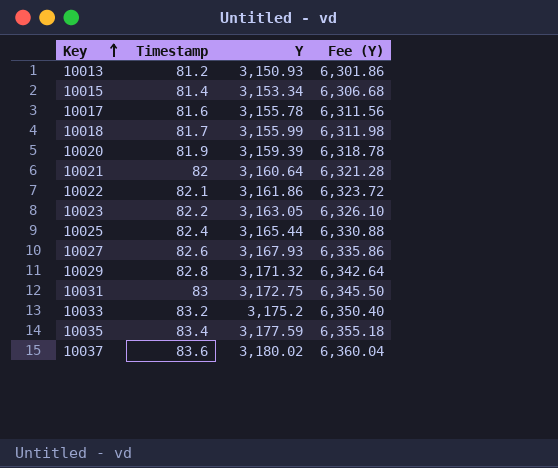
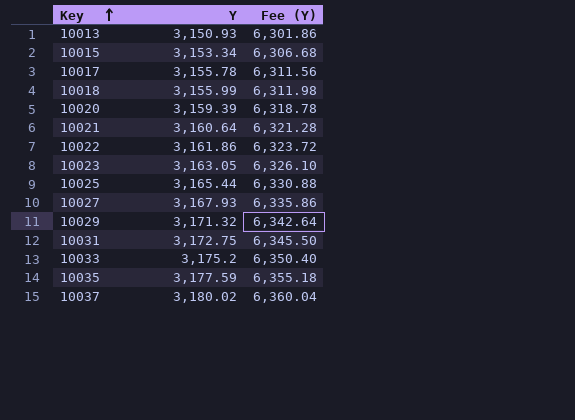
column Timestamp | position: 2 -> none

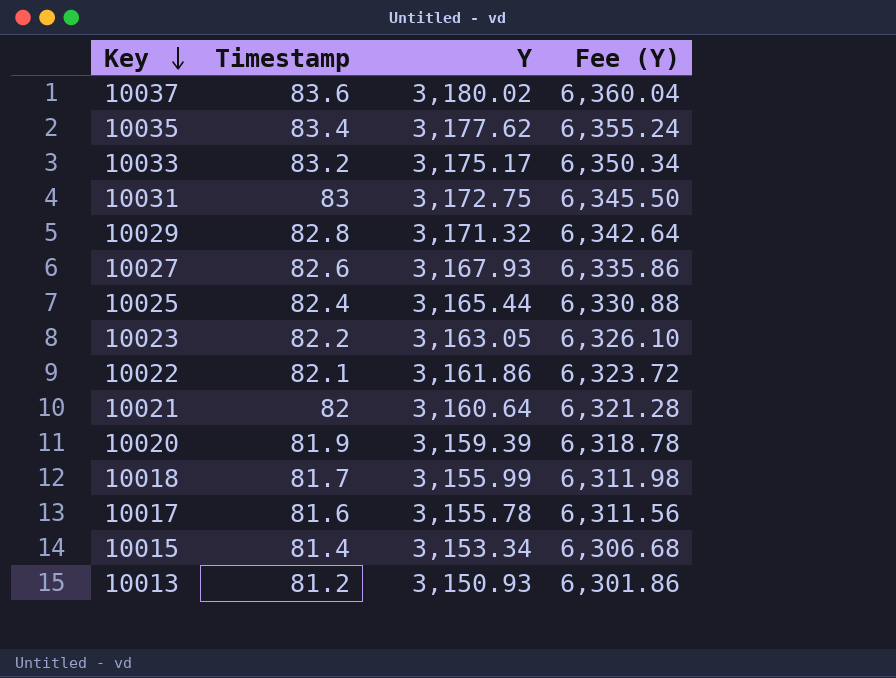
row order: Key ascending -> Key descending
column Timestamp | position: none -> 2
10035 | Y: 3,177.59 -> 3,177.62
10035 | Fee (Y): 6,355.18 -> 6,355.24
10033 | Y: 3,175.2 -> 3,175.17
10033 | Fee (Y): 6,350.40 -> 6,350.34

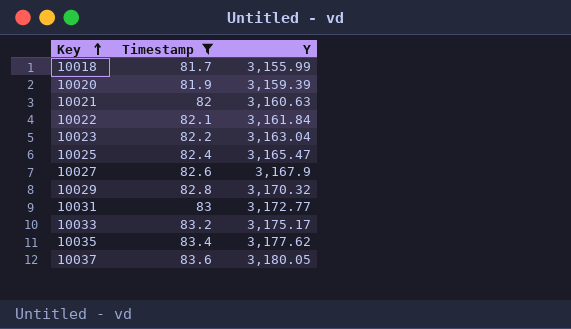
filter: none -> Timestamp >= 81.7
row order: Key descending -> Key ascending
column Fee (Y) | formula: [Y] * 2 -> none
10021 | Y: 3,160.64 -> 3,160.63
10022 | Y: 3,161.86 -> 3,161.84
10023 | Y: 3,163.05 -> 3,163.04
10025 | Y: 3,165.44 -> 3,165.47
10027 | Y: 3,167.93 -> 3,167.9
10029 | Y: 3,171.32 -> 3,170.32
10031 | Y: 3,172.75 -> 3,172.77
10037 | Y: 3,180.02 -> 3,180.05

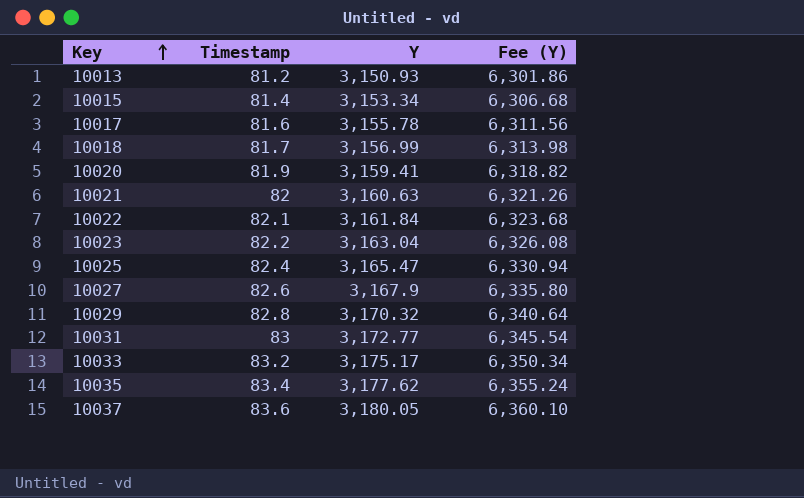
filter: Timestamp >= 81.7 -> none
column Fee (Y) | formula: none -> [Y] * 2
10018 | Y: 3,155.99 -> 3,156.99
10020 | Y: 3,159.39 -> 3,159.41

